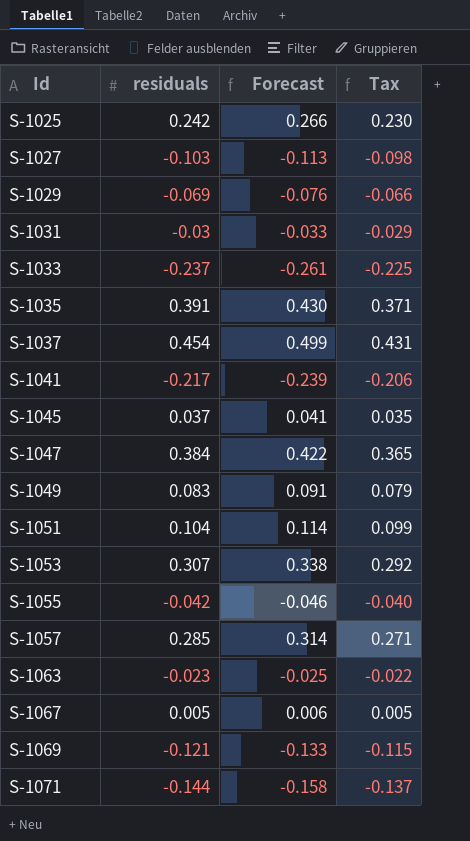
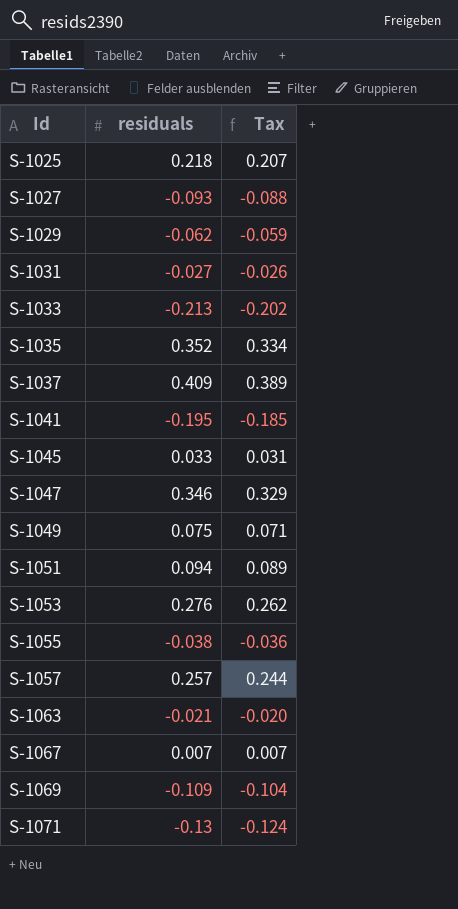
column Forecast | formula: [residuals] * 1.1 -> none
S-1025 | residuals: 0.242 -> 0.218
S-1025 | Tax: 0.230 -> 0.207
S-1027 | residuals: -0.103 -> -0.093
S-1027 | Tax: -0.098 -> -0.088
S-1029 | residuals: -0.069 -> -0.062
S-1029 | Tax: -0.066 -> -0.059
S-1031 | residuals: -0.03 -> -0.027
S-1031 | Tax: -0.029 -> -0.026
S-1033 | residuals: -0.237 -> -0.213
S-1033 | Tax: -0.225 -> -0.202
S-1035 | residuals: 0.391 -> 0.352
S-1035 | Tax: 0.371 -> 0.334
S-1037 | residuals: 0.454 -> 0.409
S-1037 | Tax: 0.431 -> 0.389
S-1041 | residuals: -0.217 -> -0.195
S-1041 | Tax: -0.206 -> -0.185
S-1045 | residuals: 0.037 -> 0.033
S-1045 | Tax: 0.035 -> 0.031
S-1047 | residuals: 0.384 -> 0.346
S-1047 | Tax: 0.365 -> 0.329
S-1049 | residuals: 0.083 -> 0.075
S-1049 | Tax: 0.079 -> 0.071
S-1051 | residuals: 0.104 -> 0.094
S-1051 | Tax: 0.099 -> 0.089
S-1053 | residuals: 0.307 -> 0.276
S-1053 | Tax: 0.292 -> 0.262
S-1055 | residuals: -0.042 -> -0.038
S-1055 | Tax: -0.040 -> -0.036
S-1057 | residuals: 0.285 -> 0.257
S-1057 | Tax: 0.271 -> 0.244
S-1063 | residuals: -0.023 -> -0.021
S-1063 | Tax: -0.022 -> -0.020
S-1067 | residuals: 0.005 -> 0.007
S-1067 | Tax: 0.005 -> 0.007
S-1069 | residuals: -0.121 -> -0.109
S-1069 | Tax: -0.115 -> -0.104
S-1071 | residuals: -0.144 -> -0.13
S-1071 | Tax: -0.137 -> -0.124

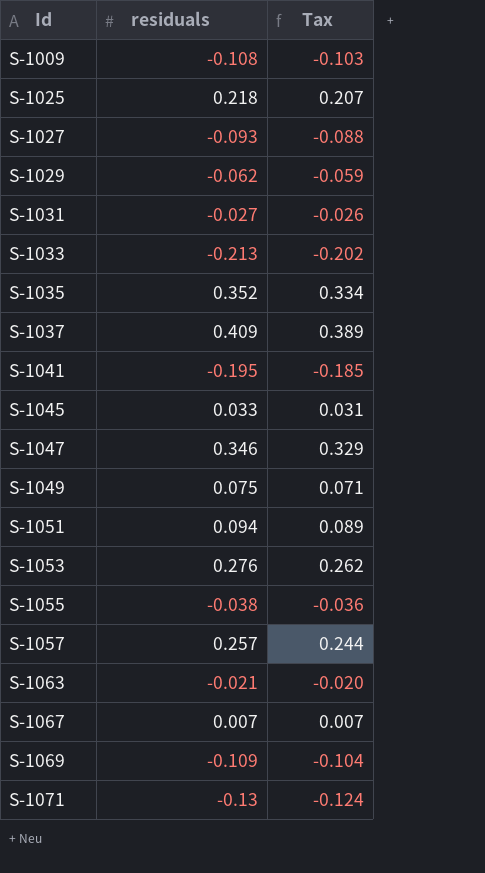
row S-1009: none -> -0.108 | -0.103

